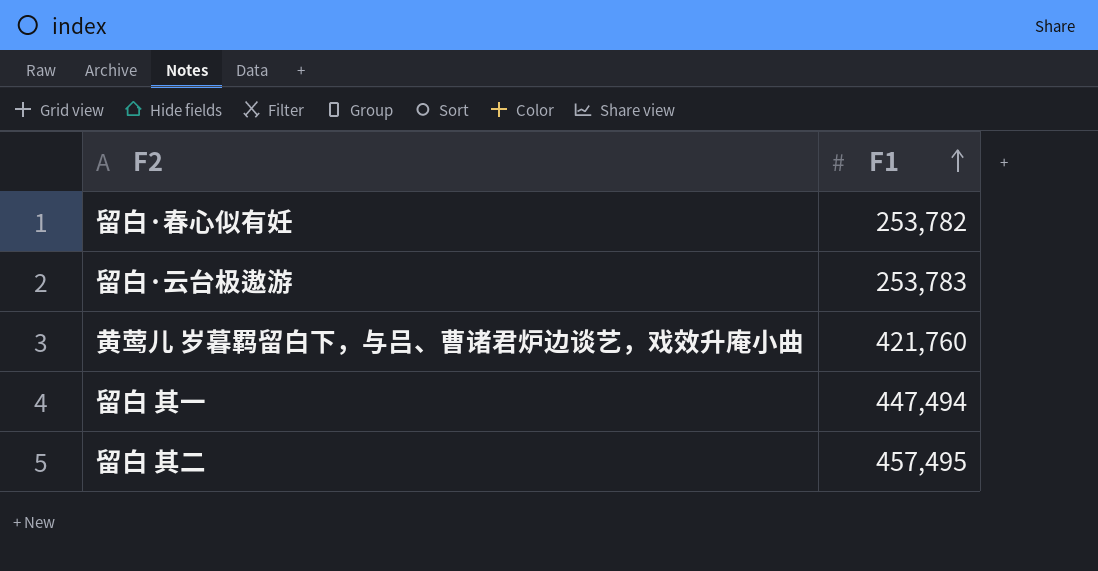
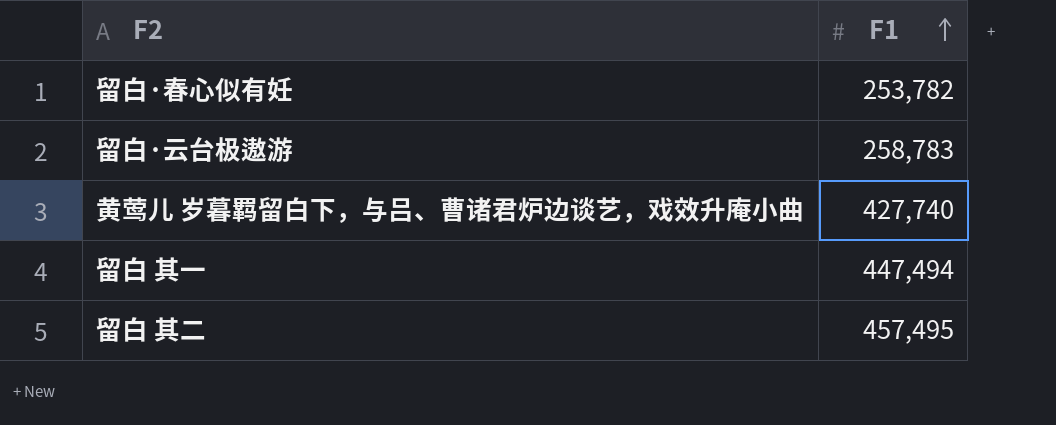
留白·云台极遨游 | F1: 253,783 -> 258,783
黄莺儿 岁暮羁留白下，与吕、曹诸君炉边谈艺，戏效升庵小曲 | F1: 421,760 -> 427,740

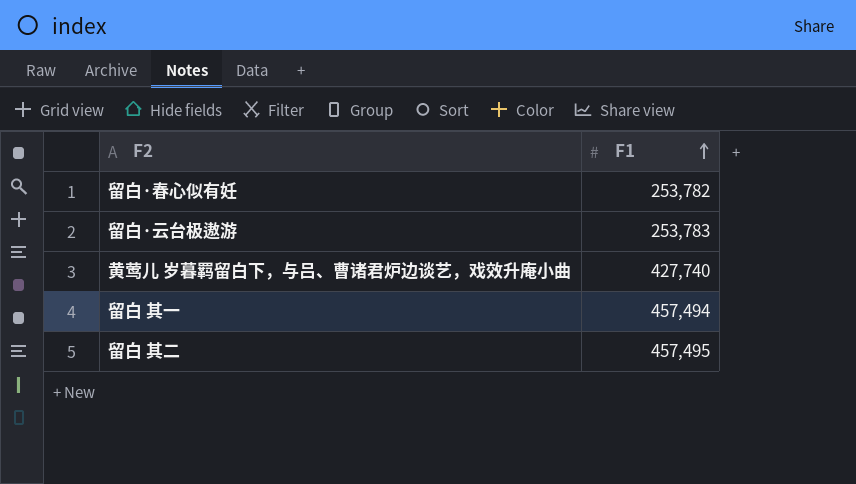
留白·云台极遨游 | F1: 258,783 -> 253,783
留白 其一 | F1: 447,494 -> 457,494

